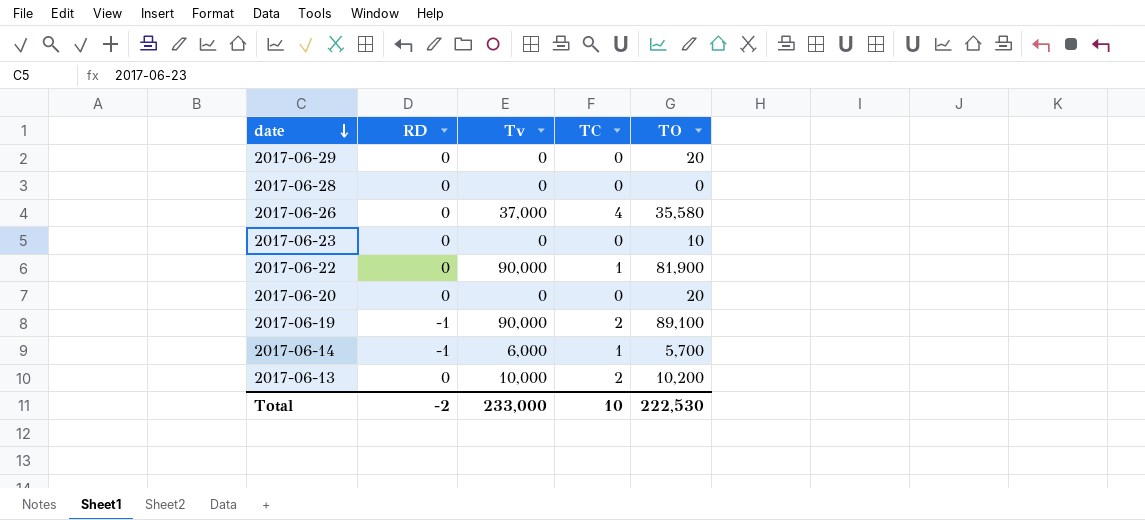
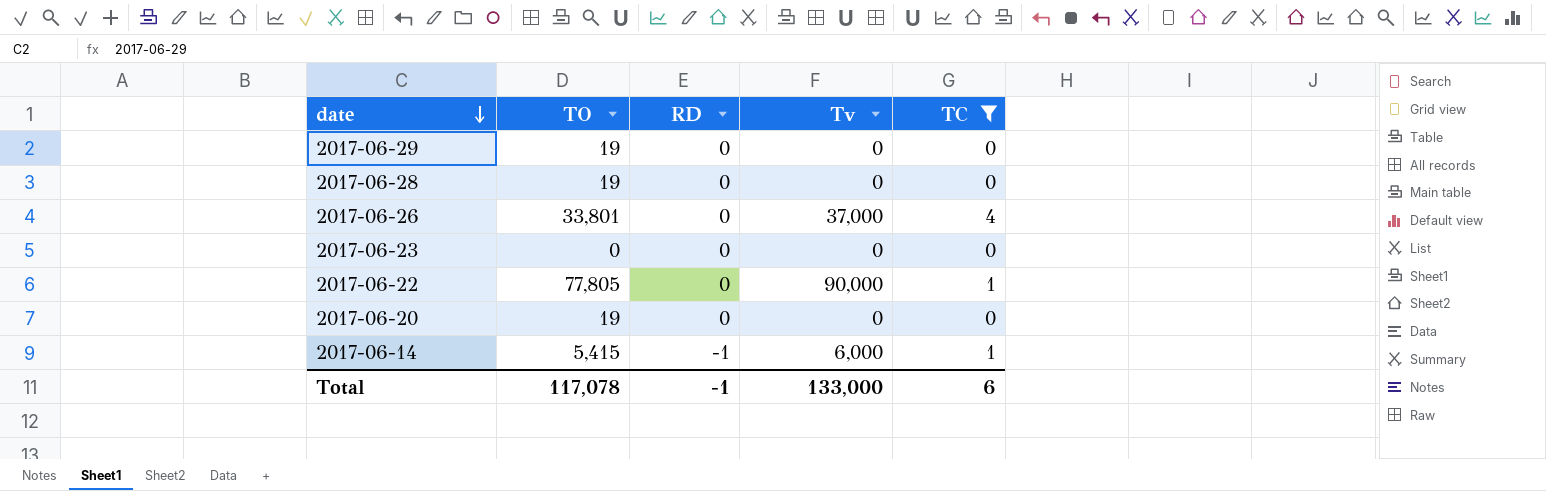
filter: none -> TC != 2
column TO | position: 5 -> 2
2017-06-29 | TO: 20 -> 19
2017-06-28 | TO: 0 -> 19
2017-06-26 | TO: 35,580 -> 33,801
2017-06-23 | TO: 10 -> 0
2017-06-22 | TO: 81,900 -> 77,805
2017-06-20 | TO: 20 -> 19
2017-06-14 | TO: 5,700 -> 5,415
Total | TO: 222,530 -> 117,078
Total | RD: -2 -> -1
Total | Tv: 233,000 -> 133,000
Total | TC: 10 -> 6

